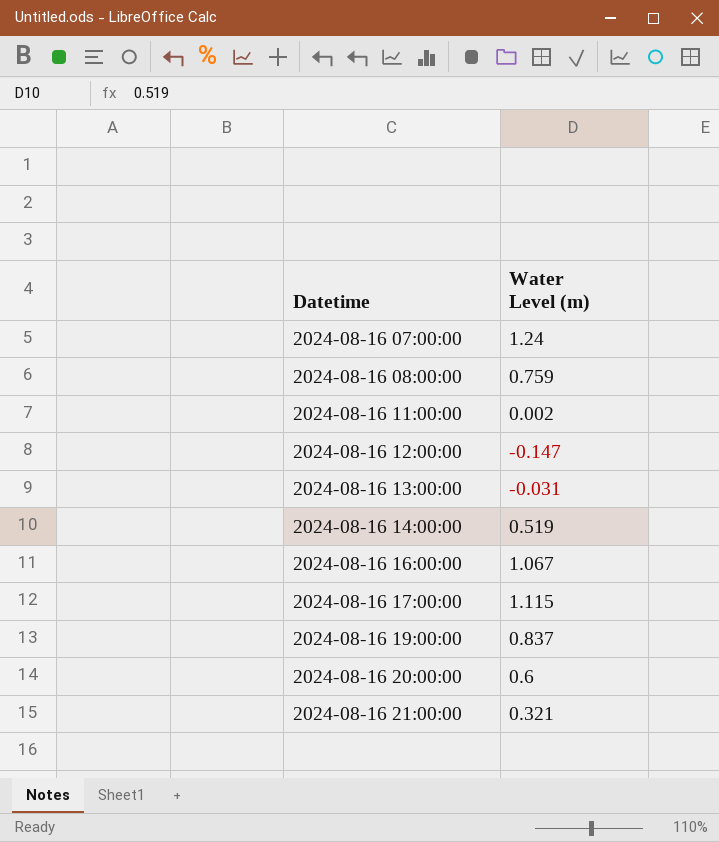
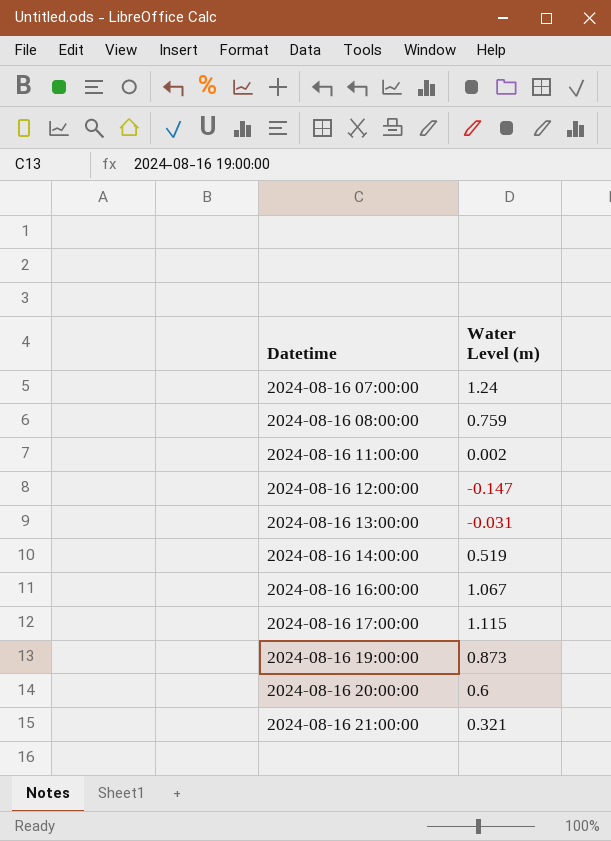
2024-08-16 19:00:00 | Water Level (m): 0.837 -> 0.873

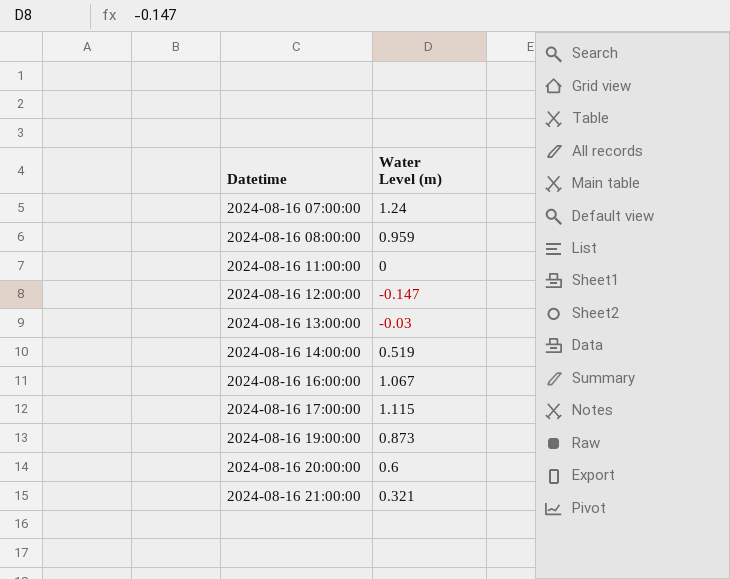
2024-08-16 08:00:00 | Water Level (m): 0.759 -> 0.959
2024-08-16 11:00:00 | Water Level (m): 0.002 -> 0
2024-08-16 13:00:00 | Water Level (m): -0.031 -> -0.03

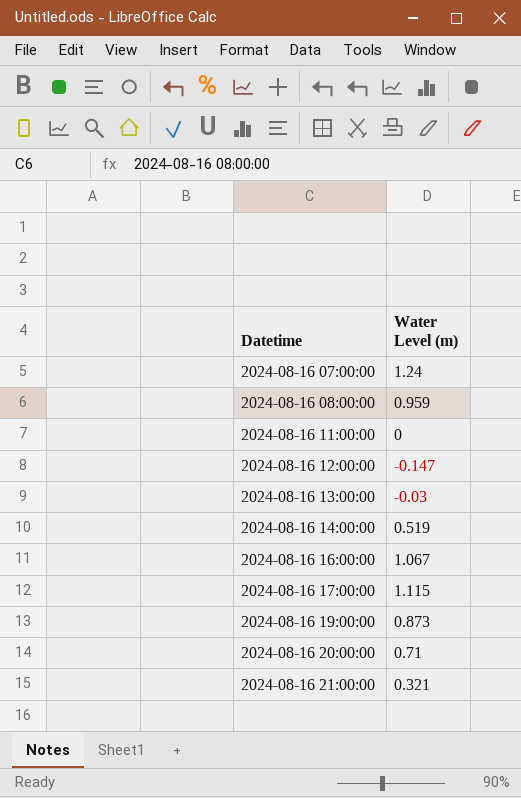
2024-08-16 20:00:00 | Water Level (m): 0.6 -> 0.71

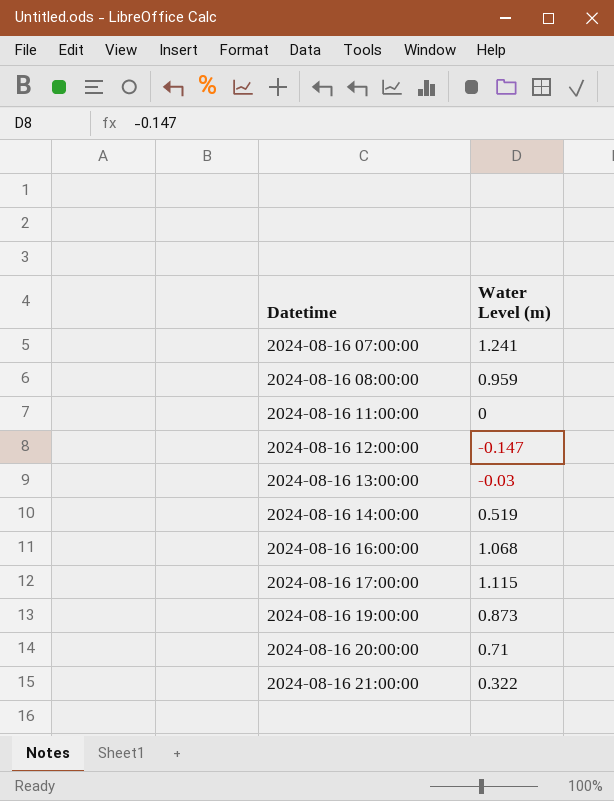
2024-08-16 07:00:00 | Water Level (m): 1.24 -> 1.241
2024-08-16 16:00:00 | Water Level (m): 1.067 -> 1.068
2024-08-16 21:00:00 | Water Level (m): 0.321 -> 0.322

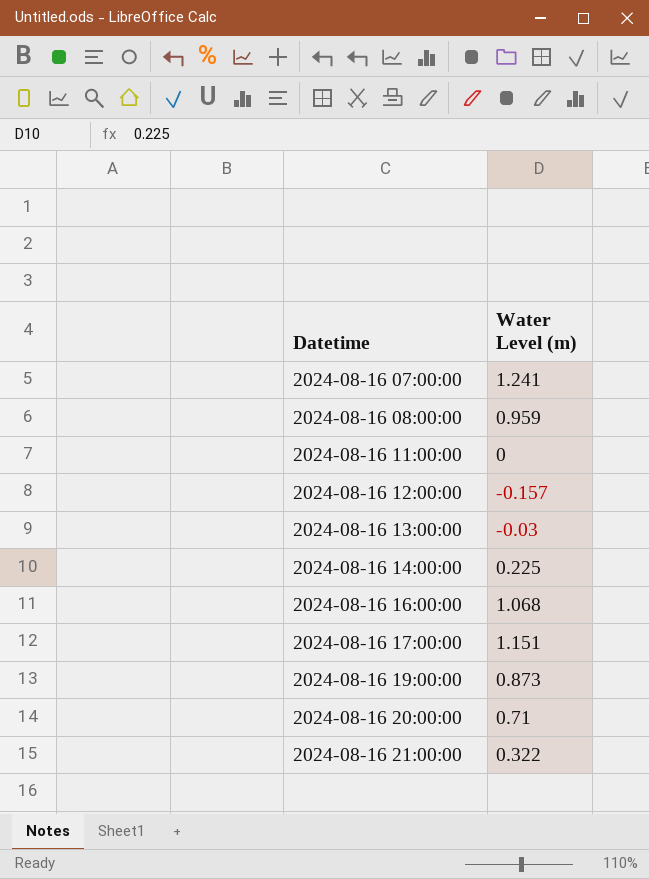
2024-08-16 12:00:00 | Water Level (m): -0.147 -> -0.157
2024-08-16 14:00:00 | Water Level (m): 0.519 -> 0.225
2024-08-16 17:00:00 | Water Level (m): 1.115 -> 1.151

